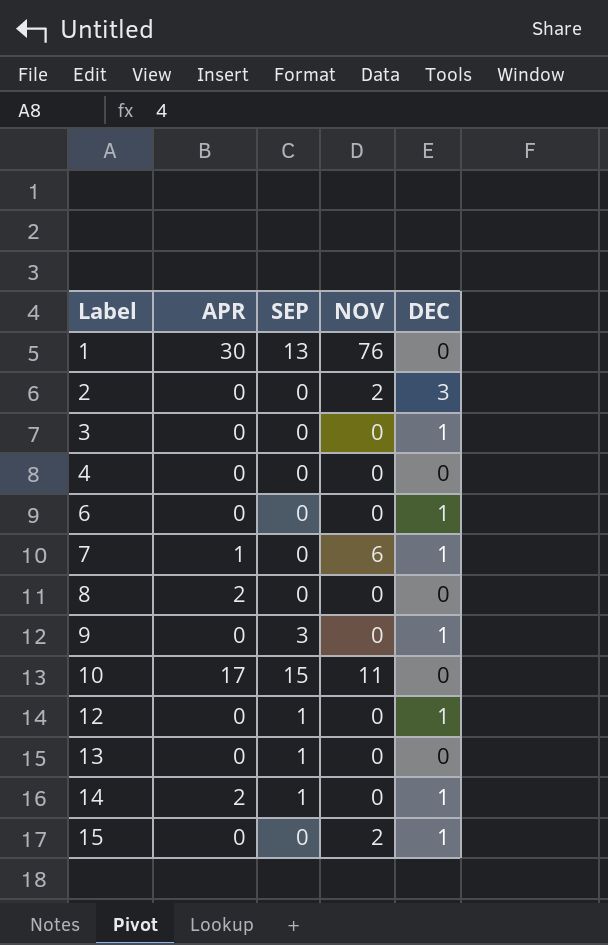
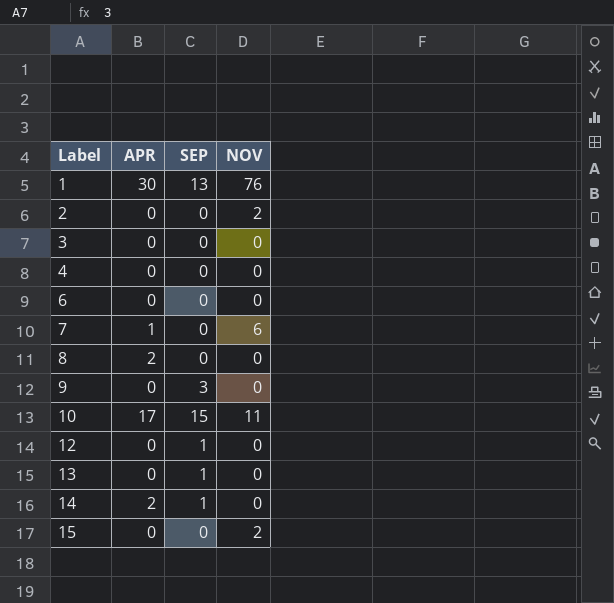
column DEC | position: 5 -> none

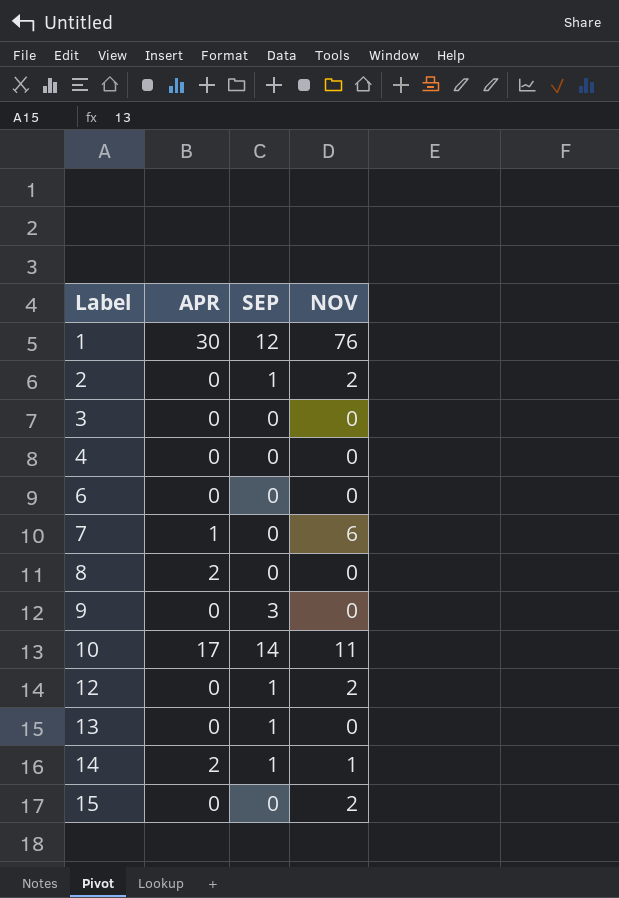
1 | SEP: 13 -> 12
2 | SEP: 0 -> 1
10 | SEP: 15 -> 14
12 | NOV: 0 -> 2
14 | NOV: 0 -> 1

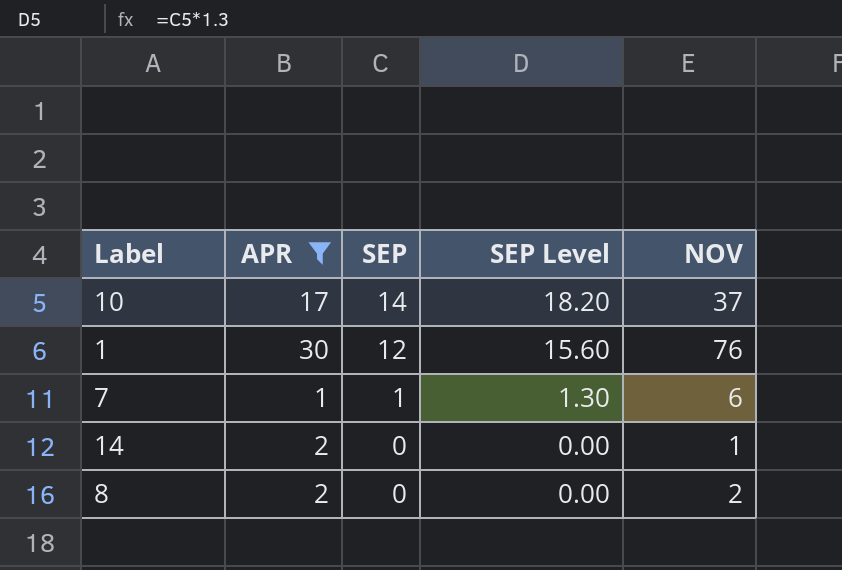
filter: none -> APR != 0
row order: Label ascending -> SEP descending
column SEP Level | formula: none -> [SEP] * 1.3
10 | NOV: 11 -> 37
7 | SEP: 0 -> 1
14 | SEP: 1 -> 0
8 | NOV: 0 -> 2

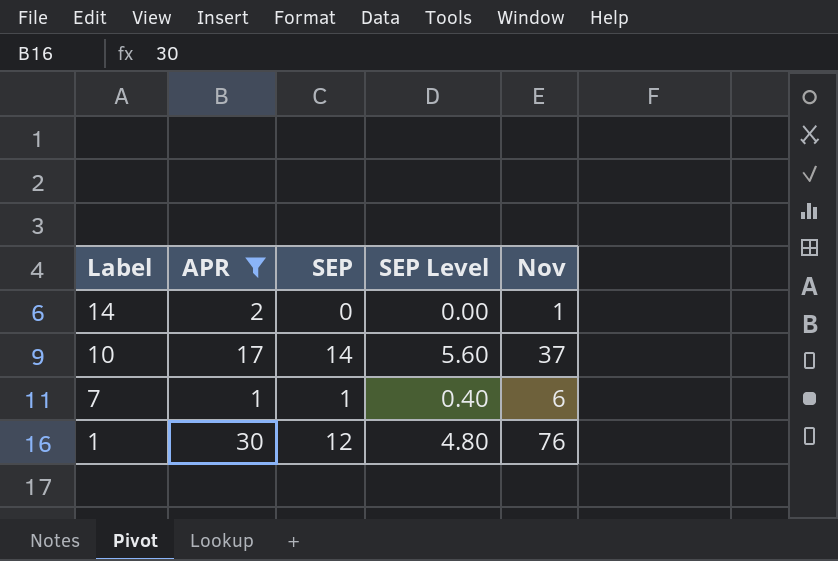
row order: SEP descending -> Label descending
column SEP Level | formula: [SEP] * 1.3 -> [SEP] * 0.4
column name: NOV -> Nov
row 8: 2 | 0 | 0.00 | 2 -> none

